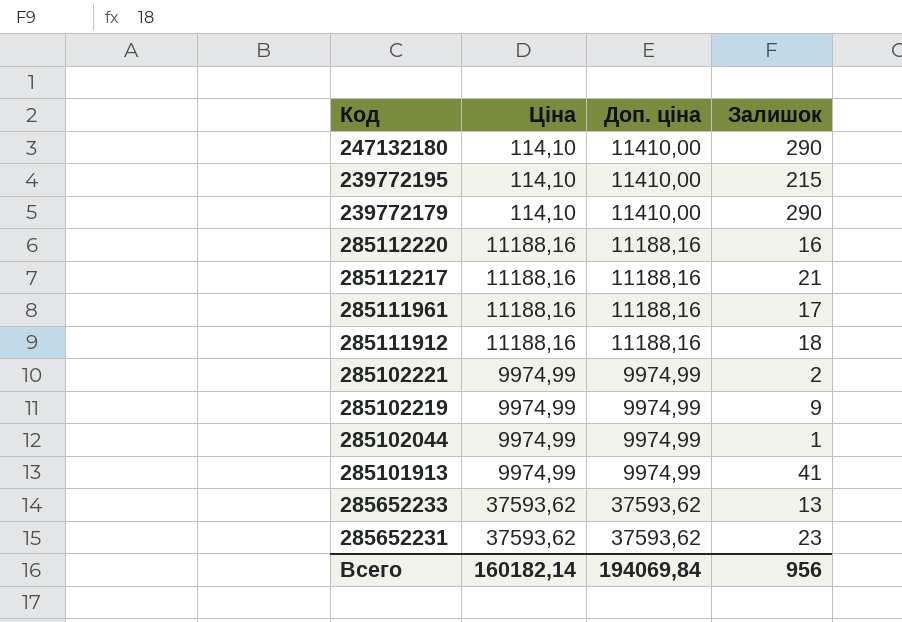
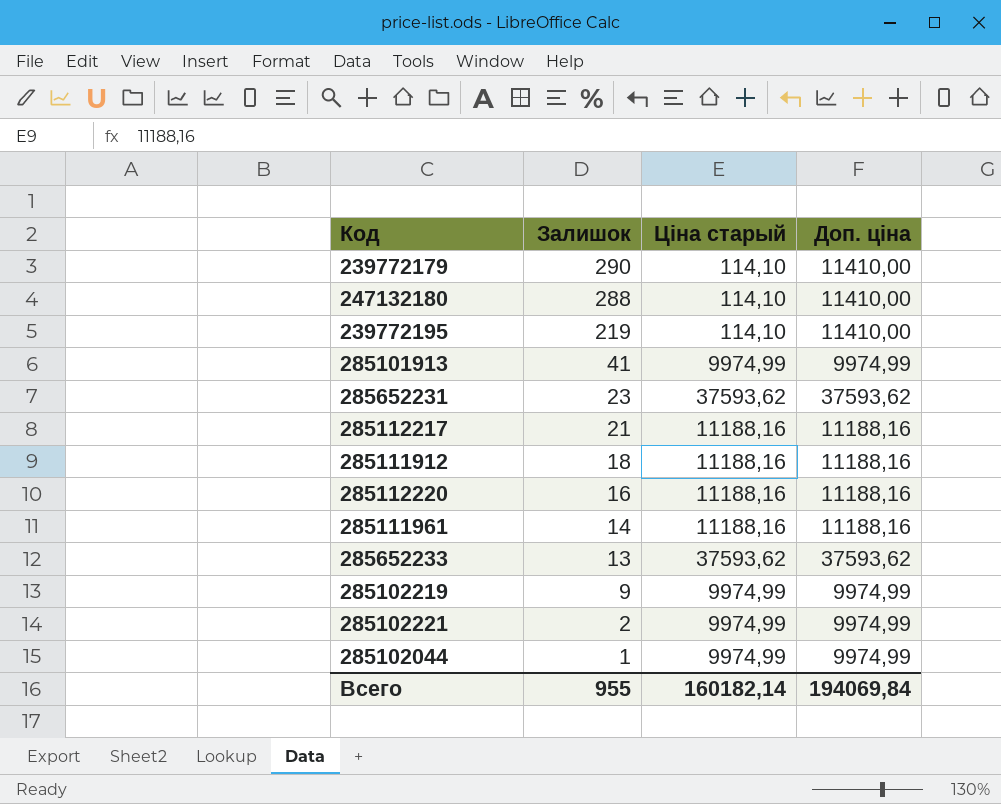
row order: none -> Залишок descending
column Залишок | position: 4 -> 2
column name: Ціна -> Ціна старый
247132180 | Залишок: 290 -> 288
239772195 | Залишок: 215 -> 219
285111961 | Залишок: 17 -> 14
Всего | Залишок: 956 -> 955

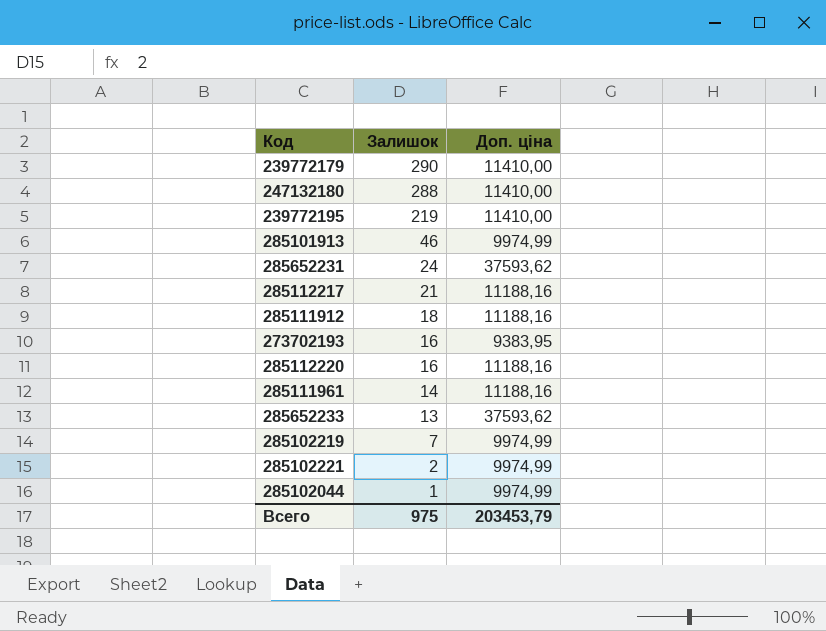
column Ціна старый | position: 3 -> none
285101913 | Залишок: 41 -> 46
285652231 | Залишок: 23 -> 24
row 273702193: none -> 16 | 9383,95
285102219 | Залишок: 9 -> 7
Всего | Залишок: 955 -> 975
Всего | Доп. ціна: 194069,84 -> 203453,79

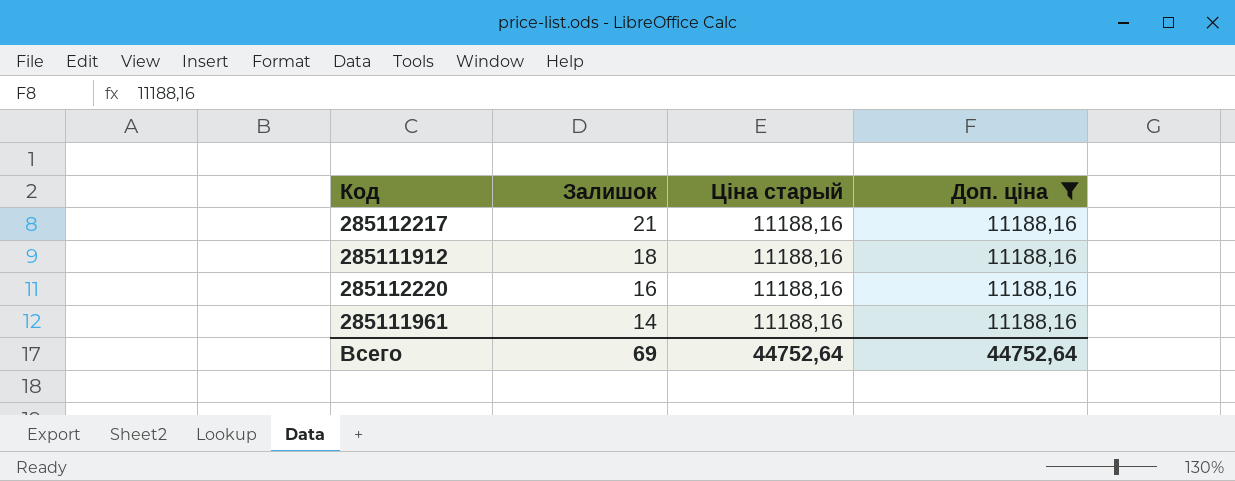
filter: none -> Доп. ціна = 11188,16
column Ціна старый | position: none -> 3
Всего | Залишок: 975 -> 69
Всего | Доп. ціна: 203453,79 -> 44752,64

